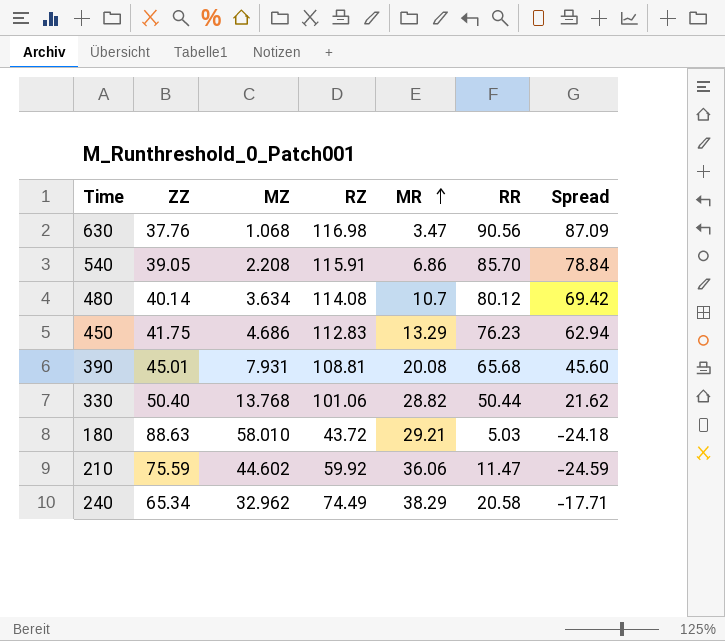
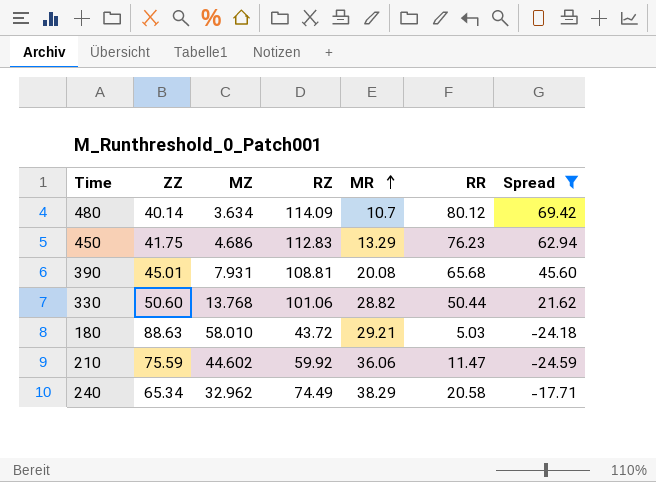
filter: none -> Spread <= 69.42
480 | RZ: 114.08 -> 114.09
330 | ZZ: 50.40 -> 50.60

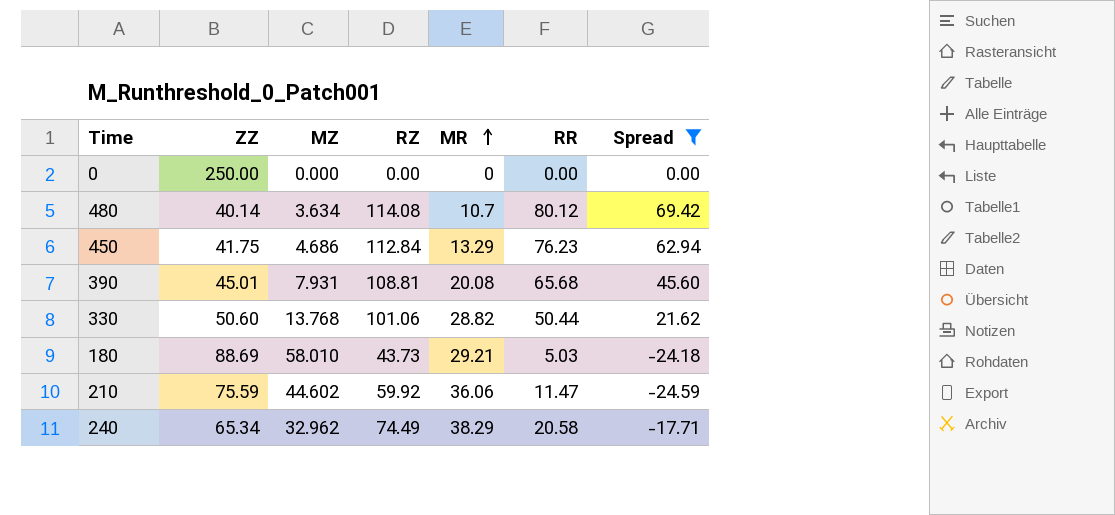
row 0: none -> 250.00 | 0.000 | 0.00 | 0 | 0.00 | 0.00
480 | RZ: 114.09 -> 114.08
450 | RZ: 112.83 -> 112.84
180 | ZZ: 88.63 -> 88.69
180 | RZ: 43.72 -> 43.73

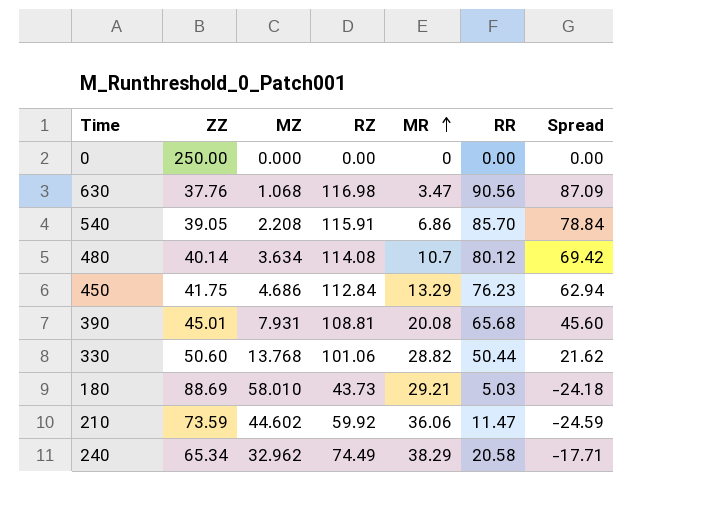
filter: Spread <= 69.42 -> none
210 | ZZ: 75.59 -> 73.59

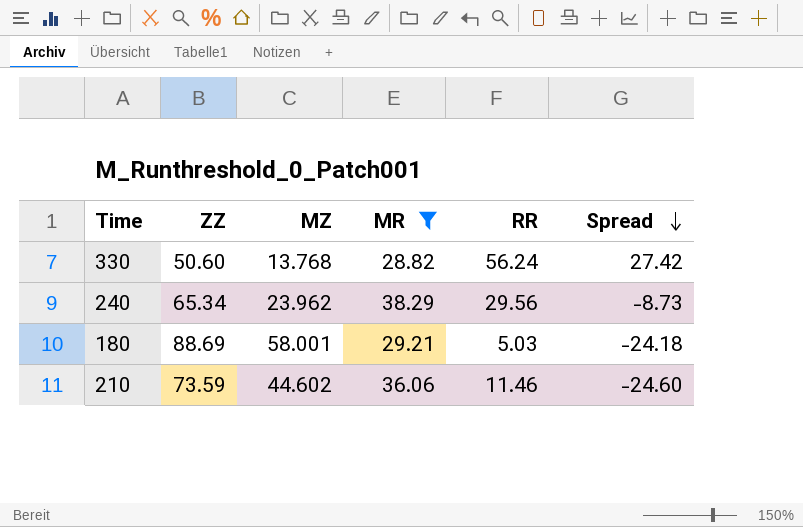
filter: none -> MR >= 28.82
row order: MR ascending -> Spread descending
column RZ | position: 4 -> none
330 | RR: 50.44 -> 56.24
330 | Spread: 21.62 -> 27.42
240 | MZ: 32.962 -> 23.962
240 | RR: 20.58 -> 29.56
240 | Spread: -17.71 -> -8.73
180 | MZ: 58.010 -> 58.001
210 | RR: 11.47 -> 11.46
210 | Spread: -24.59 -> -24.60

